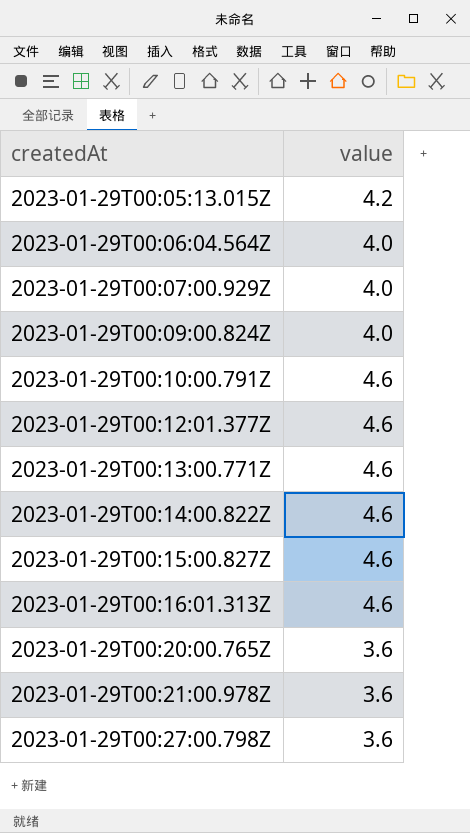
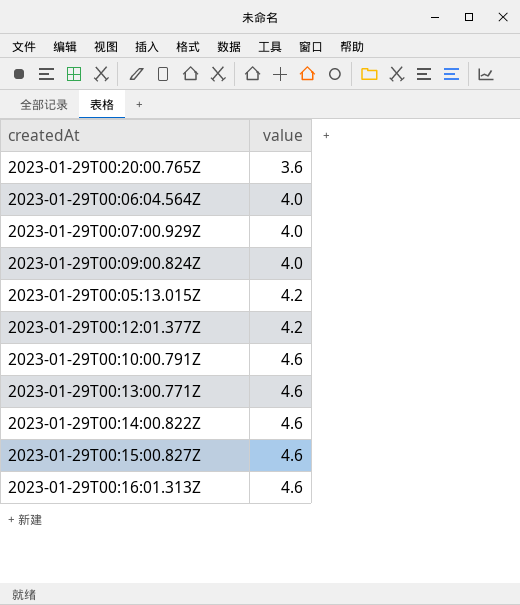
row order: createdAt ascending -> value ascending
row 2023-01-29T00:21:00.978Z: 3.6 -> none
row 2023-01-29T00:27:00.798Z: 3.6 -> none
2023-01-29T00:12:01.377Z | value: 4.6 -> 4.2

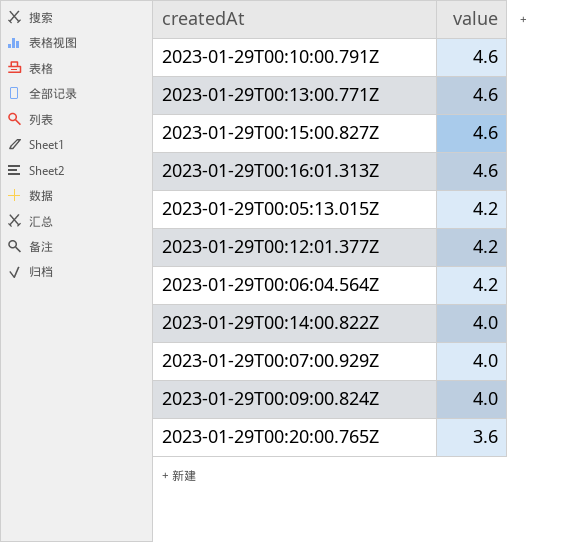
row order: value ascending -> value descending
2023-01-29T00:06:04.564Z | value: 4.0 -> 4.2
2023-01-29T00:14:00.822Z | value: 4.6 -> 4.0

